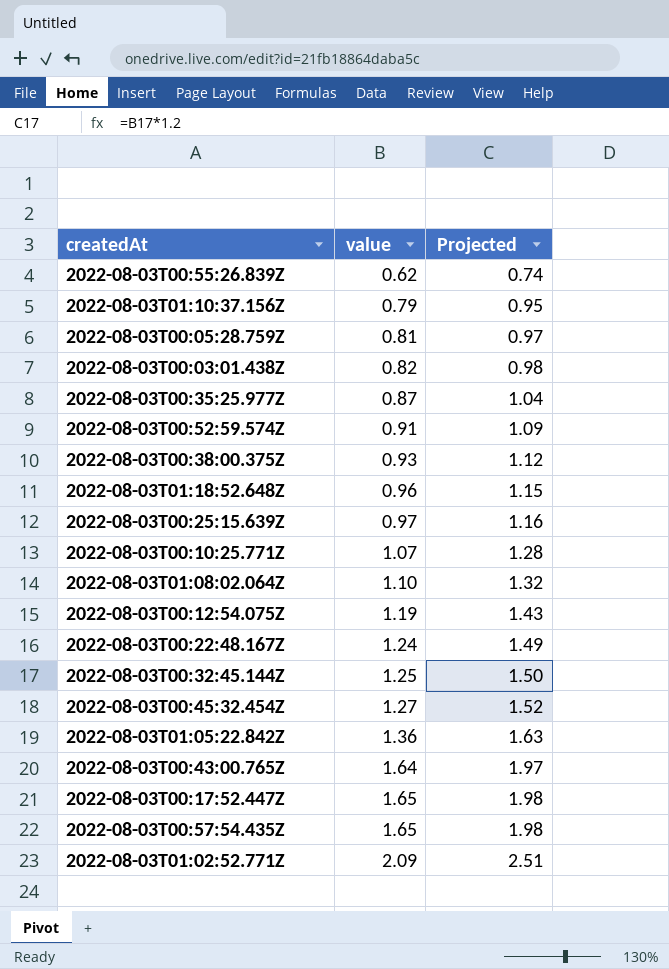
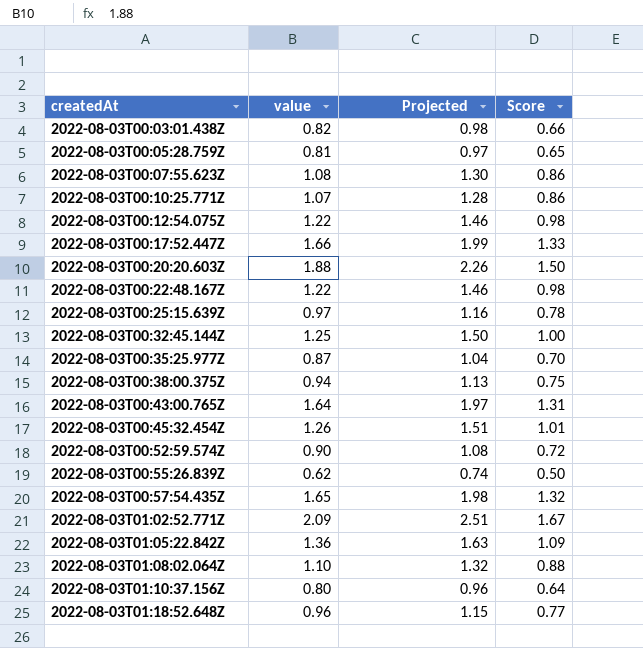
row order: value ascending -> createdAt ascending
column Score | formula: none -> [value] * 0.8
row 2022-08-03T00:07:55.623Z: none -> 1.08 | 1.30 | 0.86
2022-08-03T00:12:54.075Z | value: 1.19 -> 1.22
2022-08-03T00:12:54.075Z | Projected: 1.43 -> 1.46
2022-08-03T00:17:52.447Z | value: 1.65 -> 1.66
2022-08-03T00:17:52.447Z | Projected: 1.98 -> 1.99
row 2022-08-03T00:20:20.603Z: none -> 1.88 | 2.26 | 1.50
2022-08-03T00:22:48.167Z | value: 1.24 -> 1.22
2022-08-03T00:22:48.167Z | Projected: 1.49 -> 1.46
2022-08-03T00:38:00.375Z | value: 0.93 -> 0.94
2022-08-03T00:38:00.375Z | Projected: 1.12 -> 1.13
2022-08-03T00:45:32.454Z | value: 1.27 -> 1.26
2022-08-03T00:45:32.454Z | Projected: 1.52 -> 1.51
2022-08-03T00:52:59.574Z | value: 0.91 -> 0.90
2022-08-03T00:52:59.574Z | Projected: 1.09 -> 1.08
2022-08-03T01:10:37.156Z | value: 0.79 -> 0.80
2022-08-03T01:10:37.156Z | Projected: 0.95 -> 0.96

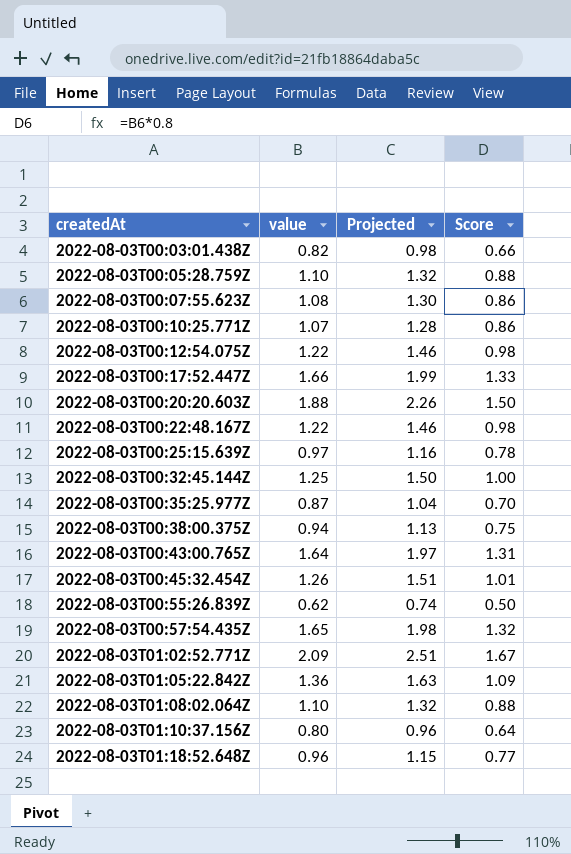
row 2022-08-03T00:52:59.574Z: 0.90 | 1.08 | 0.72 -> none
2022-08-03T00:05:28.759Z | value: 0.81 -> 1.10
2022-08-03T00:05:28.759Z | Projected: 0.97 -> 1.32
2022-08-03T00:05:28.759Z | Score: 0.65 -> 0.88

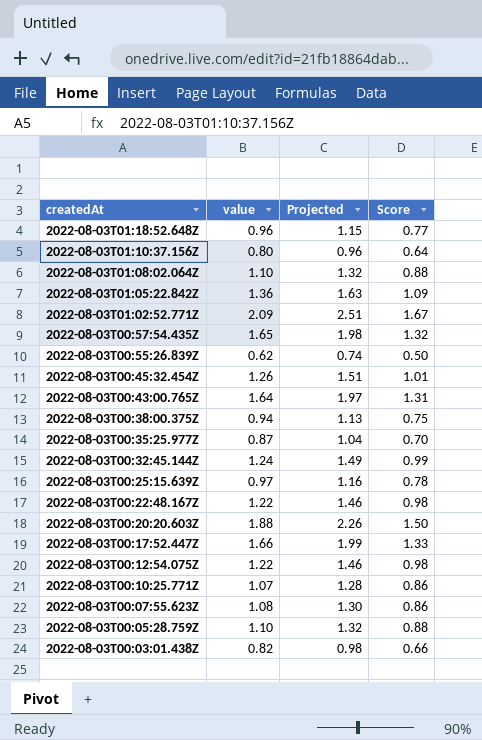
row order: createdAt ascending -> createdAt descending
2022-08-03T00:32:45.144Z | value: 1.25 -> 1.24
2022-08-03T00:32:45.144Z | Projected: 1.50 -> 1.49
2022-08-03T00:32:45.144Z | Score: 1.00 -> 0.99

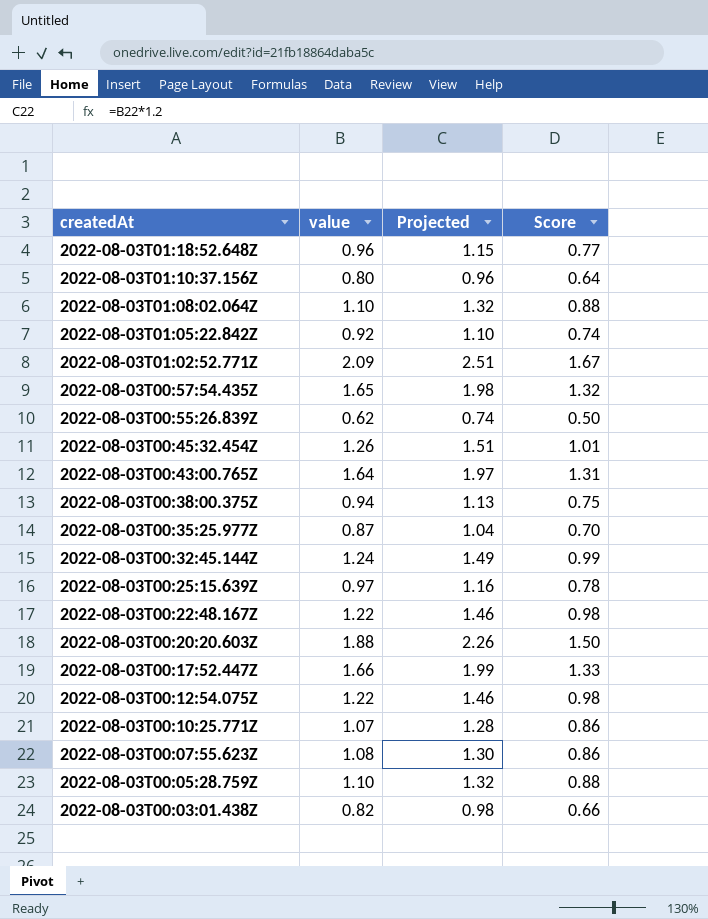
2022-08-03T01:05:22.842Z | value: 1.36 -> 0.92
2022-08-03T01:05:22.842Z | Projected: 1.63 -> 1.10
2022-08-03T01:05:22.842Z | Score: 1.09 -> 0.74

